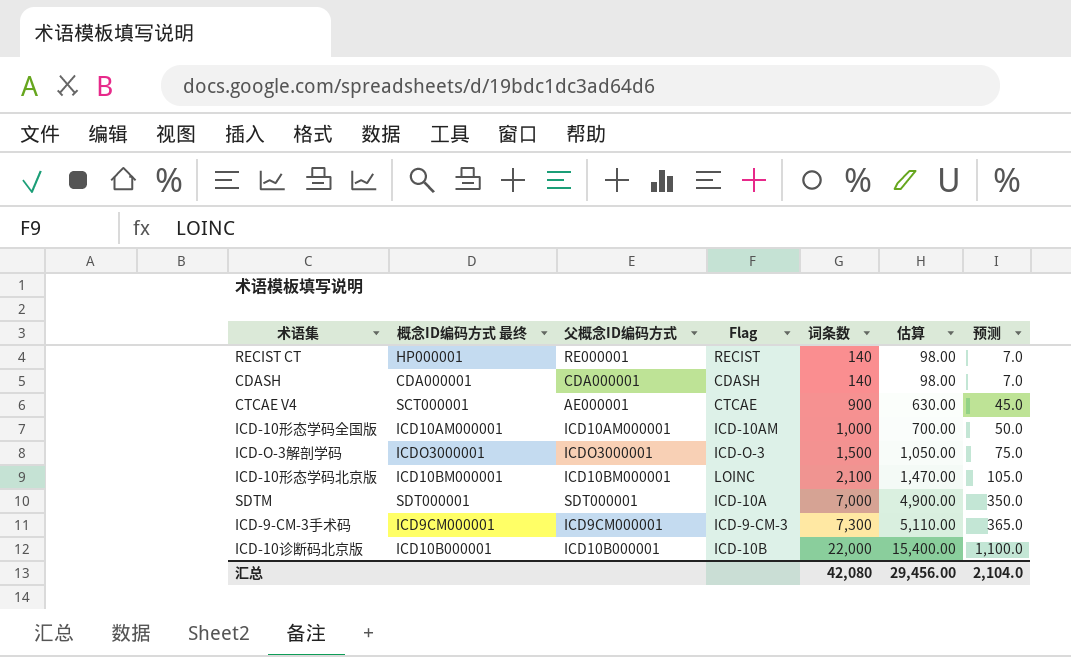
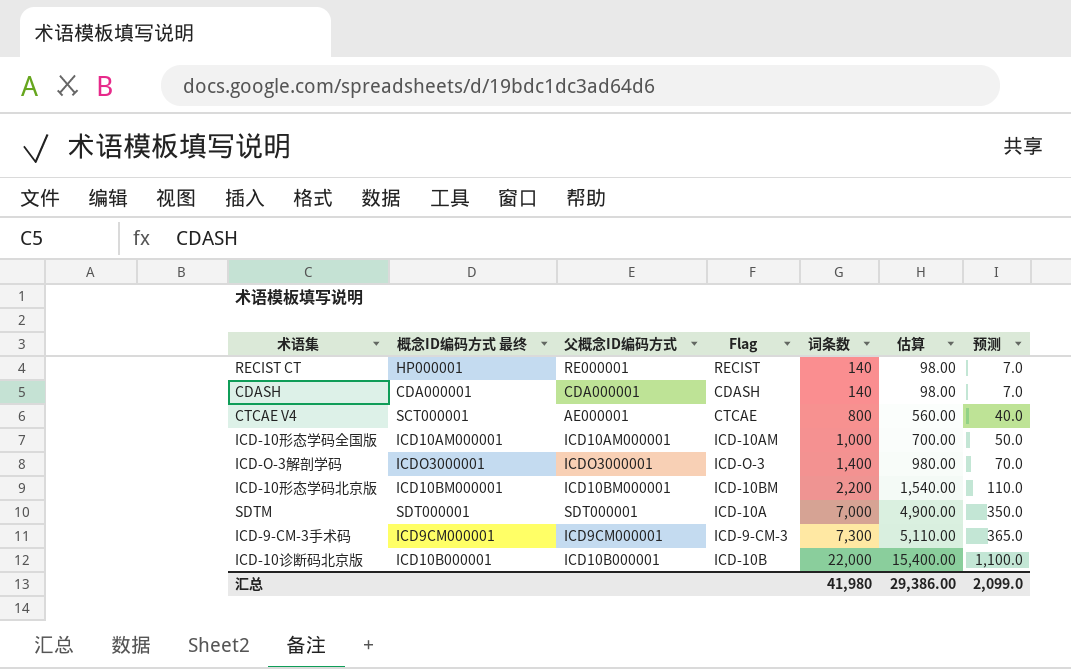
CTCAE V4 | 词条数: 900 -> 800
CTCAE V4 | 估算: 630.00 -> 560.00
CTCAE V4 | 预测: 45.0 -> 40.0
ICD-O-3解剖学码 | 词条数: 1,500 -> 1,400
ICD-O-3解剖学码 | 估算: 1,050.00 -> 980.00
ICD-O-3解剖学码 | 预测: 75.0 -> 70.0
ICD-10形态学码北京版 | Flag: LOINC -> ICD-10BM
ICD-10形态学码北京版 | 词条数: 2,100 -> 2,200
ICD-10形态学码北京版 | 估算: 1,470.00 -> 1,540.00
ICD-10形态学码北京版 | 预测: 105.0 -> 110.0
汇总 | 词条数: 42,080 -> 41,980
汇总 | 估算: 29,456.00 -> 29,386.00
汇总 | 预测: 2,104.0 -> 2,099.0

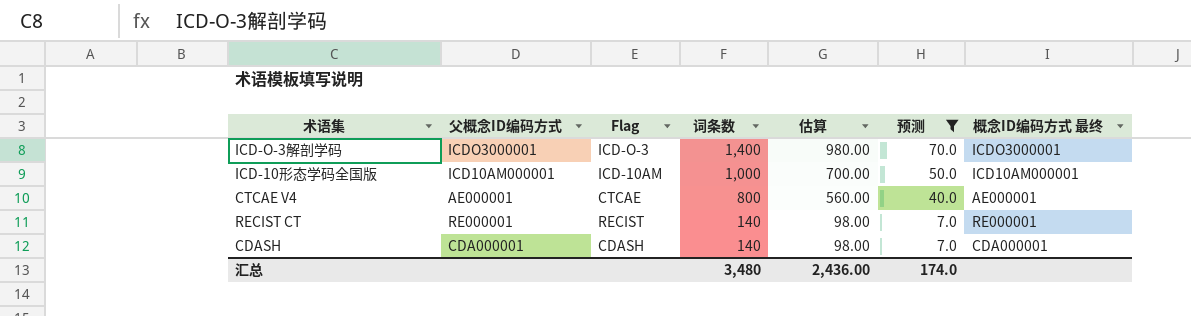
filter: none -> 预测 <= 70.0
row order: 词条数 ascending -> 词条数 descending
column 概念ID编码方式 最终 | position: 2 -> 7
CTCAE V4 | 概念ID编码方式 最终: SCT000001 -> AE000001
RECIST CT | 概念ID编码方式 最终: HP000001 -> RE000001
汇总 | 词条数: 41,980 -> 3,480
汇总 | 估算: 29,386.00 -> 2,436.00
汇总 | 预测: 2,099.0 -> 174.0

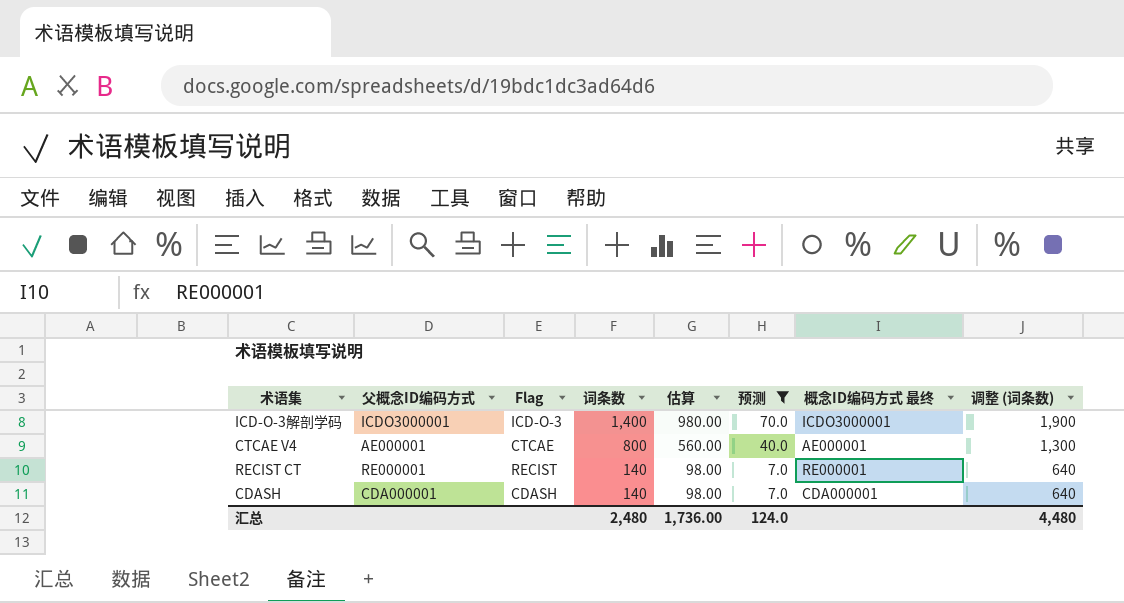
column 调整 (词条数) | formula: none -> [词条数] + 500
row ICD-10形态学码全国版: ICD10AM000001 | ICD-10AM | 1,000 | 700.00 | 50.0 | ICD10AM000001 -> none
汇总 | 词条数: 3,480 -> 2,480
汇总 | 估算: 2,436.00 -> 1,736.00
汇总 | 预测: 174.0 -> 124.0

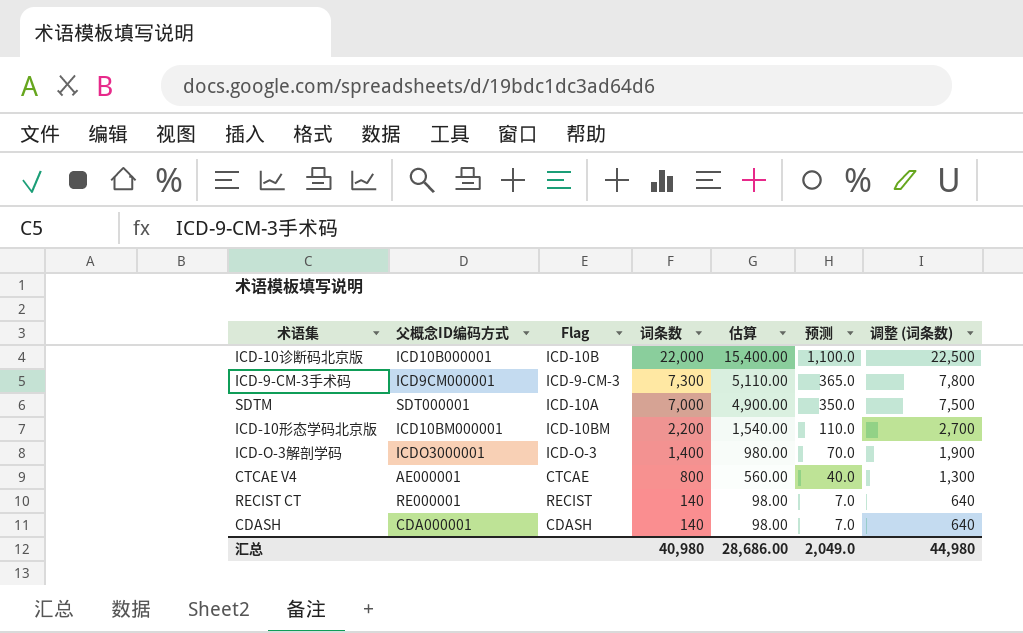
filter: 预测 <= 70.0 -> none
column 概念ID编码方式 最终 | position: 7 -> none
汇总 | 词条数: 2,480 -> 40,980
汇总 | 估算: 1,736.00 -> 28,686.00
汇总 | 预测: 124.0 -> 2,049.0
汇总 | 调整 (词条数): 4,480 -> 44,980

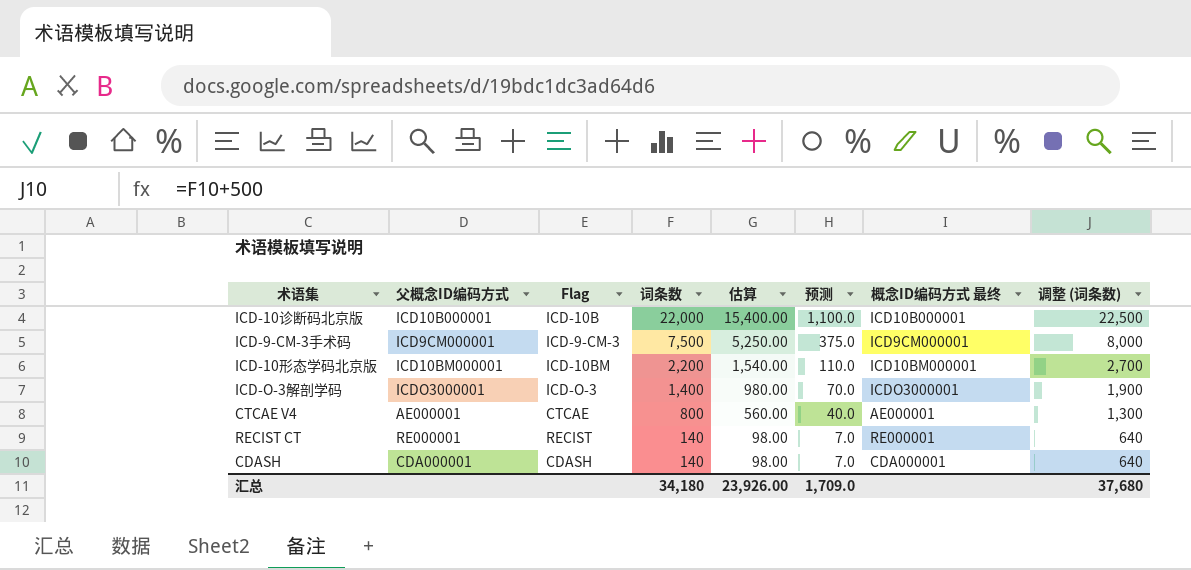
column 概念ID编码方式 最终 | position: none -> 7
row SDTM: SDT000001 | ICD-10A | 7,000 | 4,900.00 | 350.0 | 7,500 -> none
ICD-9-CM-3手术码 | 词条数: 7,300 -> 7,500
ICD-9-CM-3手术码 | 估算: 5,110.00 -> 5,250.00
ICD-9-CM-3手术码 | 预测: 365.0 -> 375.0
ICD-9-CM-3手术码 | 调整 (词条数): 7,800 -> 8,000
汇总 | 词条数: 40,980 -> 34,180
汇总 | 估算: 28,686.00 -> 23,926.00
汇总 | 预测: 2,049.0 -> 1,709.0
汇总 | 调整 (词条数): 44,980 -> 37,680

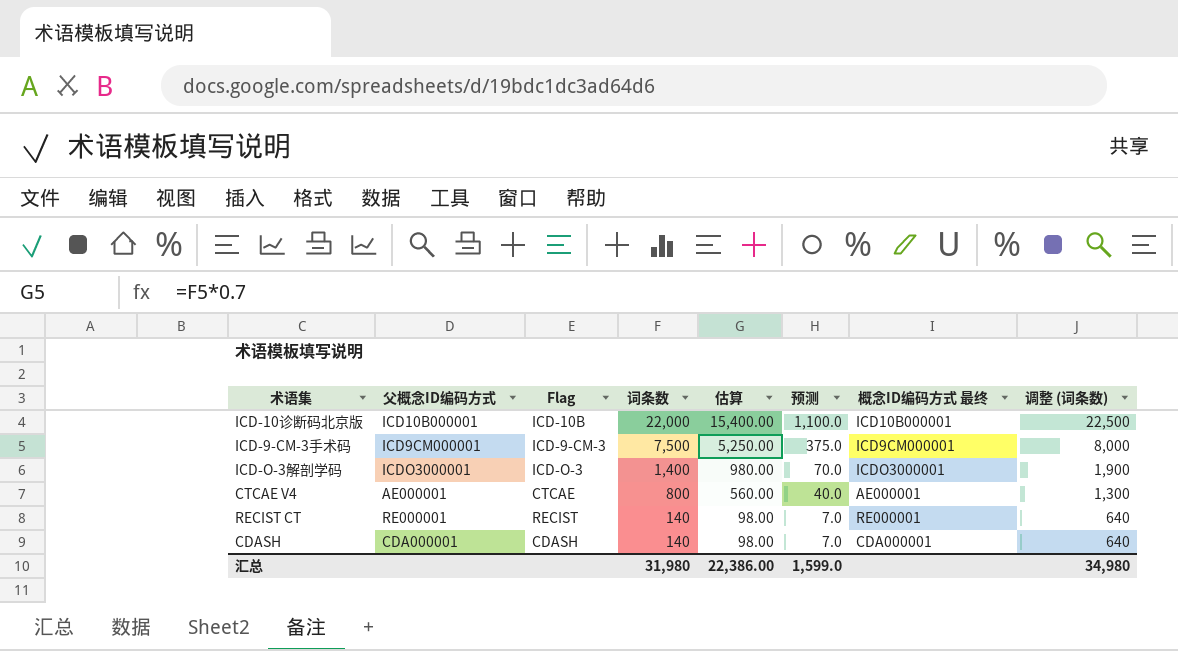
row ICD-10形态学码北京版: ICD10BM000001 | ICD-10BM | 2,200 | 1,540.00 | 110.0 | ICD10BM000001 | 2,700 -> none
汇总 | 词条数: 34,180 -> 31,980
汇总 | 估算: 23,926.00 -> 22,386.00
汇总 | 预测: 1,709.0 -> 1,599.0
汇总 | 调整 (词条数): 37,680 -> 34,980

